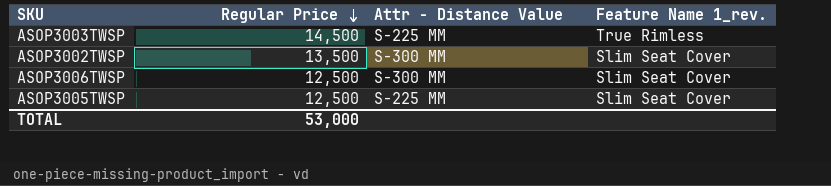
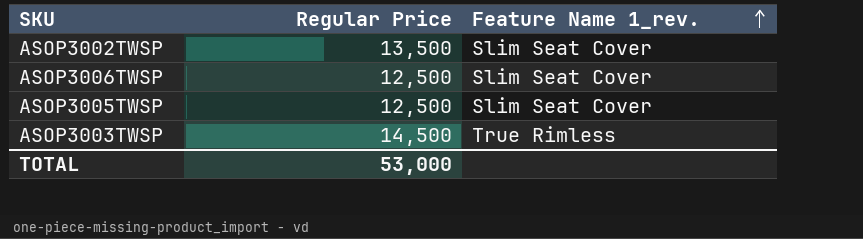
row order: Regular Price descending -> Feature Name 1_rev. ascending
column Attr - Distance Value | position: 3 -> none

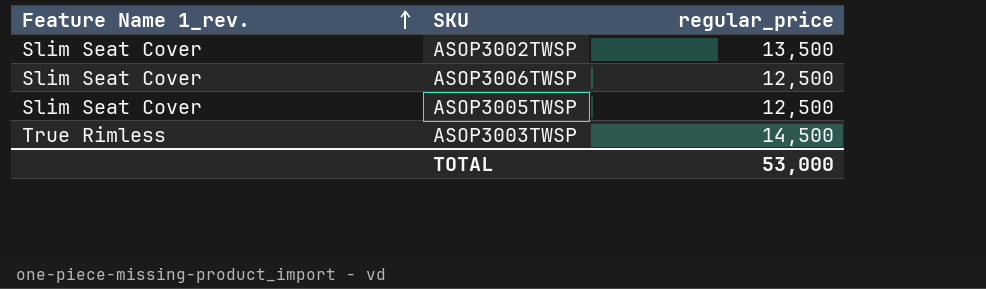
column Feature Name 1_rev. | position: 3 -> 1
column name: Regular Price -> regular_price

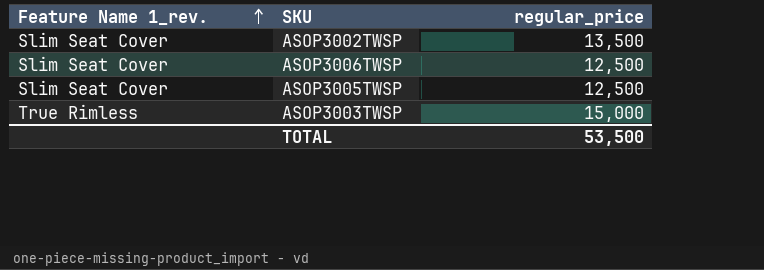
ASOP3003TWSP | regular_price: 14,500 -> 15,000
TOTAL | regular_price: 53,000 -> 53,500

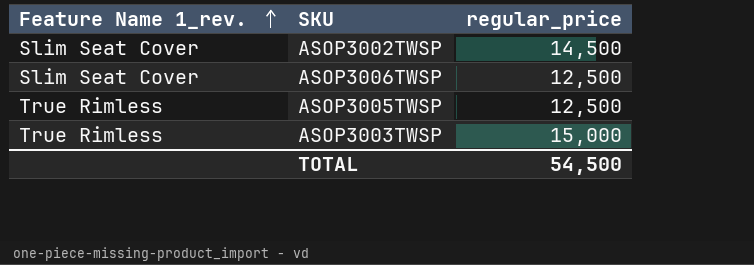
ASOP3002TWSP | regular_price: 13,500 -> 14,500
ASOP3005TWSP | Feature Name 1_rev.: Slim Seat Cover -> True Rimless
TOTAL | regular_price: 53,500 -> 54,500

